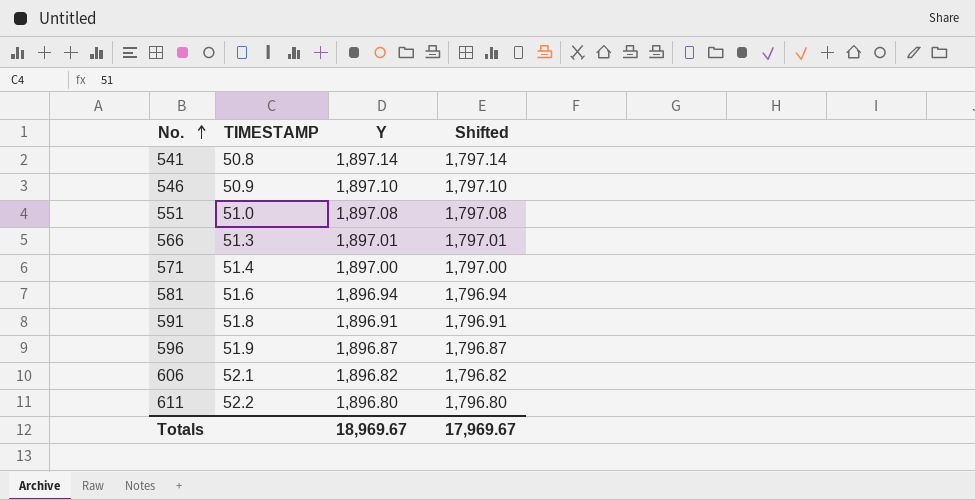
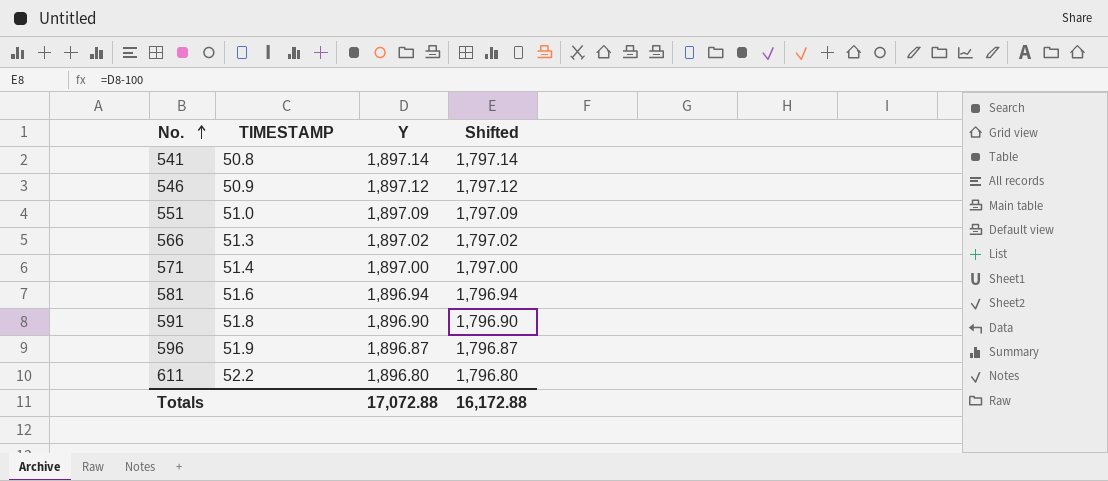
row 606: 52.1 | 1,896.82 | 1,796.82 -> none
546 | Y: 1,897.10 -> 1,897.12
546 | Shifted: 1,797.10 -> 1,797.12
551 | Y: 1,897.08 -> 1,897.09
551 | Shifted: 1,797.08 -> 1,797.09
566 | Y: 1,897.01 -> 1,897.02
566 | Shifted: 1,797.01 -> 1,797.02
591 | Y: 1,896.91 -> 1,896.90
591 | Shifted: 1,796.91 -> 1,796.90
Totals | Y: 18,969.67 -> 17,072.88
Totals | Shifted: 17,969.67 -> 16,172.88

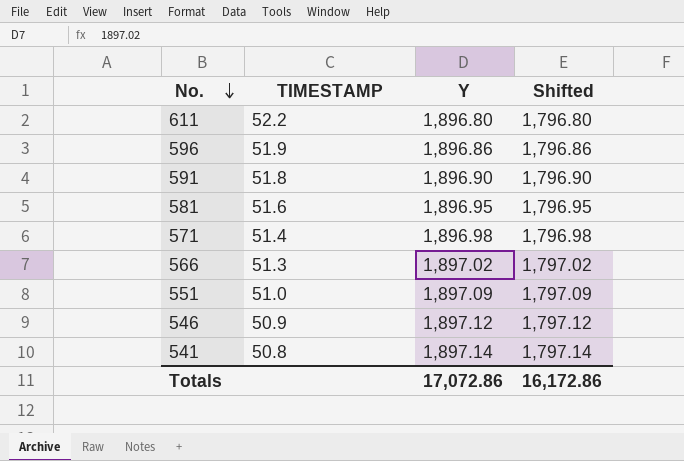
row order: No. ascending -> No. descending
596 | Y: 1,896.87 -> 1,896.86
596 | Shifted: 1,796.87 -> 1,796.86
581 | Y: 1,896.94 -> 1,896.95
581 | Shifted: 1,796.94 -> 1,796.95
571 | Y: 1,897.00 -> 1,896.98
571 | Shifted: 1,797.00 -> 1,796.98
Totals | Y: 17,072.88 -> 17,072.86
Totals | Shifted: 16,172.88 -> 16,172.86

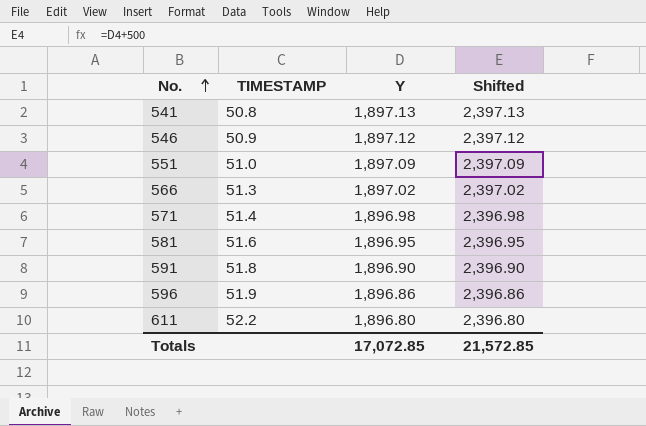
row order: No. descending -> No. ascending
column Shifted | formula: [Y] - 100 -> [Y] + 500
541 | Y: 1,897.14 -> 1,897.13
Totals | Y: 17,072.86 -> 17,072.85
Totals | Shifted: 16,172.86 -> 21,572.85

